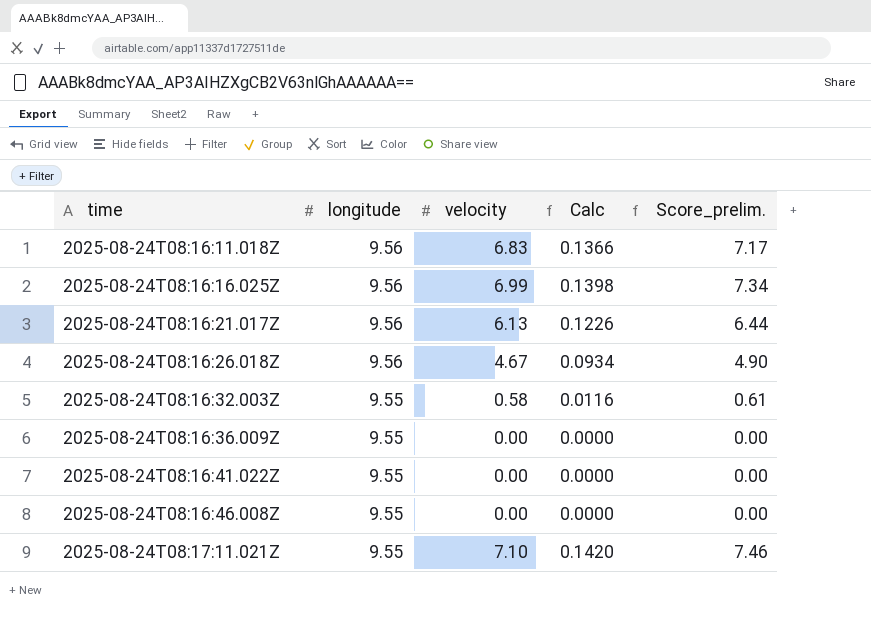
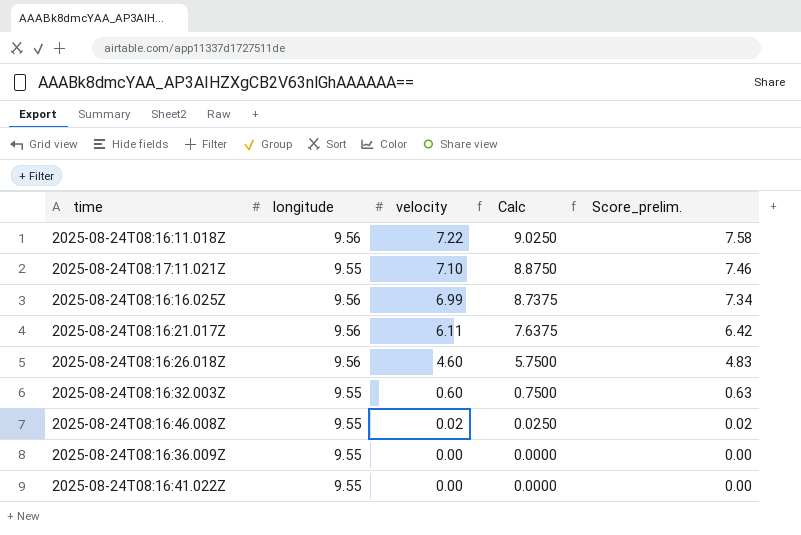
row order: time ascending -> velocity descending
column Calc | formula: [velocity] * 0.02 -> [velocity] * 1.25
2025-08-24T08:16:11.018Z | velocity: 6.83 -> 7.22
2025-08-24T08:16:11.018Z | Score_prelim.: 7.17 -> 7.58
2025-08-24T08:16:21.017Z | velocity: 6.13 -> 6.11
2025-08-24T08:16:21.017Z | Score_prelim.: 6.44 -> 6.42
2025-08-24T08:16:26.018Z | velocity: 4.67 -> 4.60
2025-08-24T08:16:26.018Z | Score_prelim.: 4.90 -> 4.83
2025-08-24T08:16:32.003Z | velocity: 0.58 -> 0.60
2025-08-24T08:16:32.003Z | Score_prelim.: 0.61 -> 0.63
2025-08-24T08:16:46.008Z | velocity: 0.00 -> 0.02
2025-08-24T08:16:46.008Z | Score_prelim.: 0.00 -> 0.02

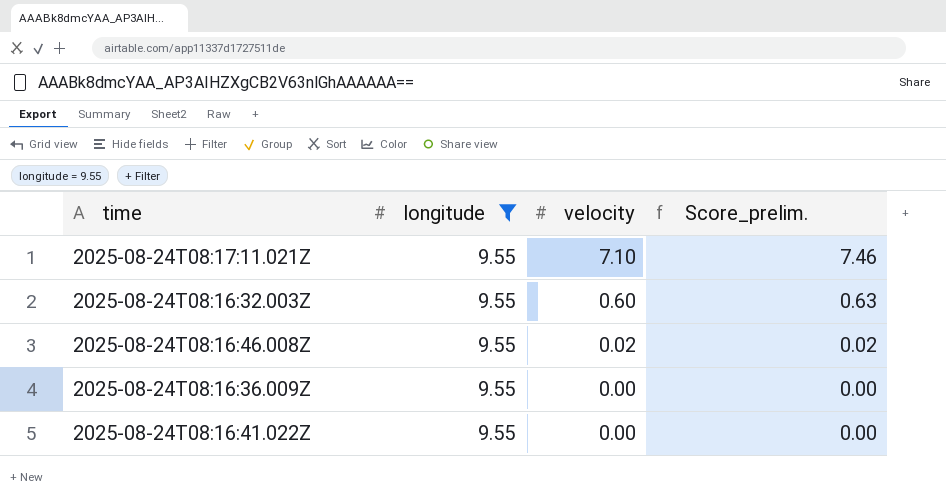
filter: none -> longitude = 9.55
column Calc | formula: [velocity] * 1.25 -> none

